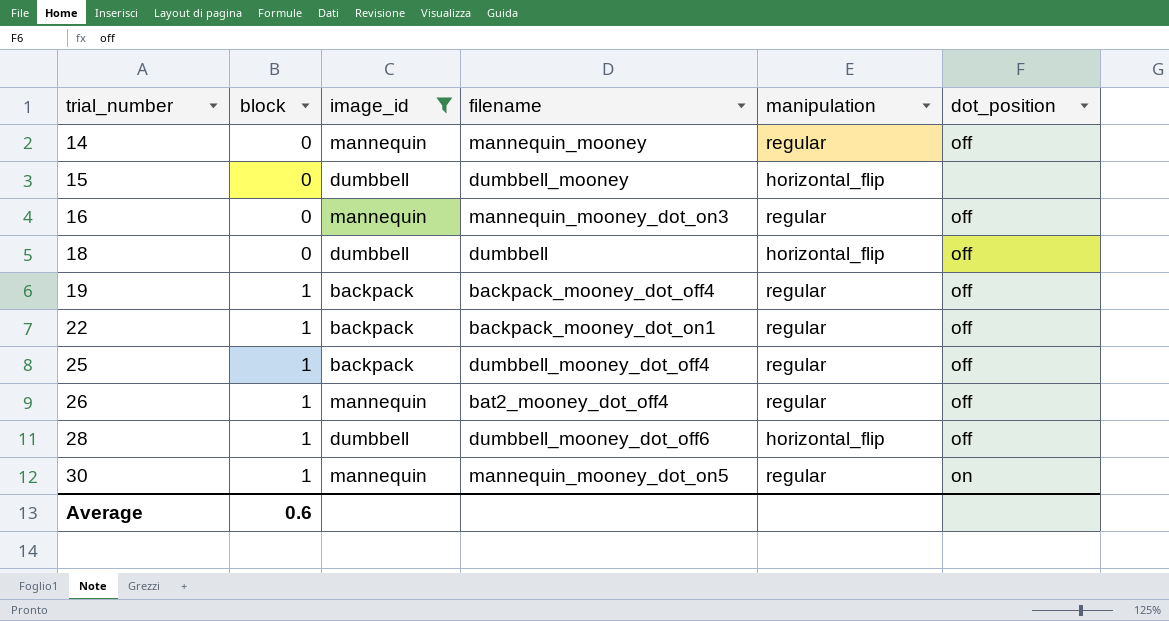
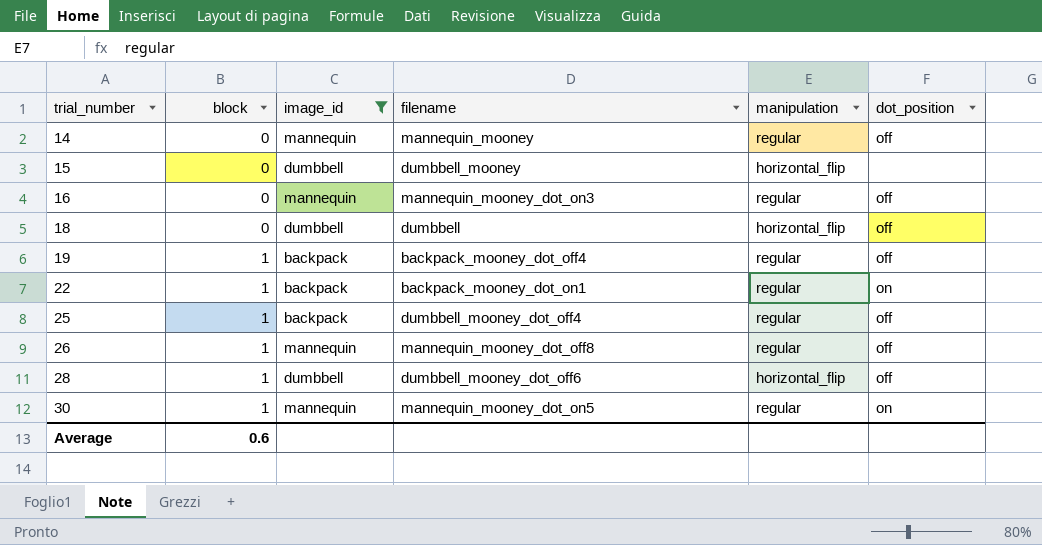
22 | dot_position: off -> on
26 | filename: bat2_mooney_dot_off4 -> mannequin_mooney_dot_off8

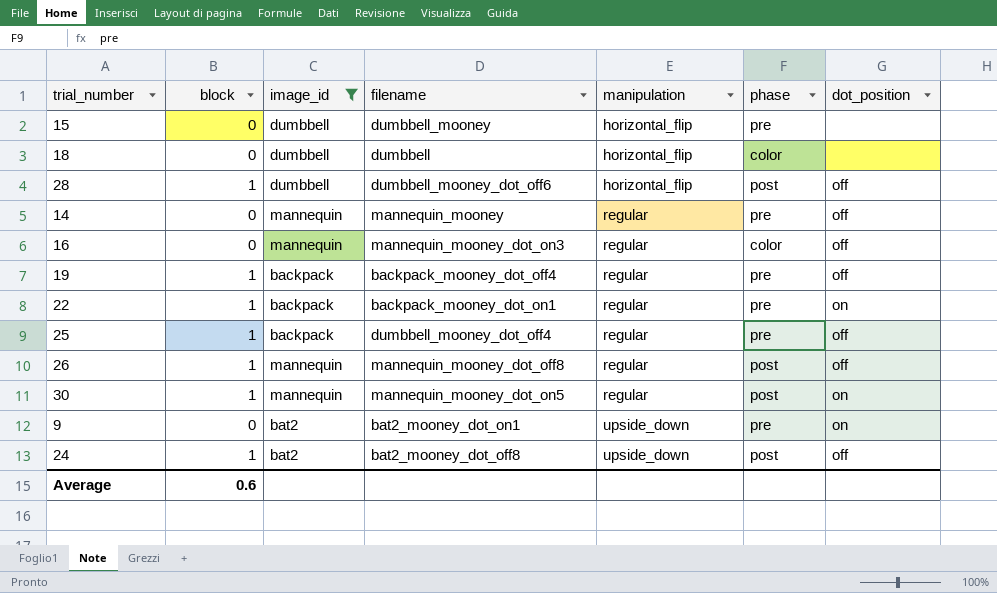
row order: trial_number ascending -> manipulation ascending
column phase | position: none -> 6
18 | dot_position: off -> none
row 9: none -> 0 | bat2 | bat2_mooney_dot_on1 | upside_down | pre | on
row 24: none -> 1 | bat2 | bat2_mooney_dot_off8 | upside_down | post | off

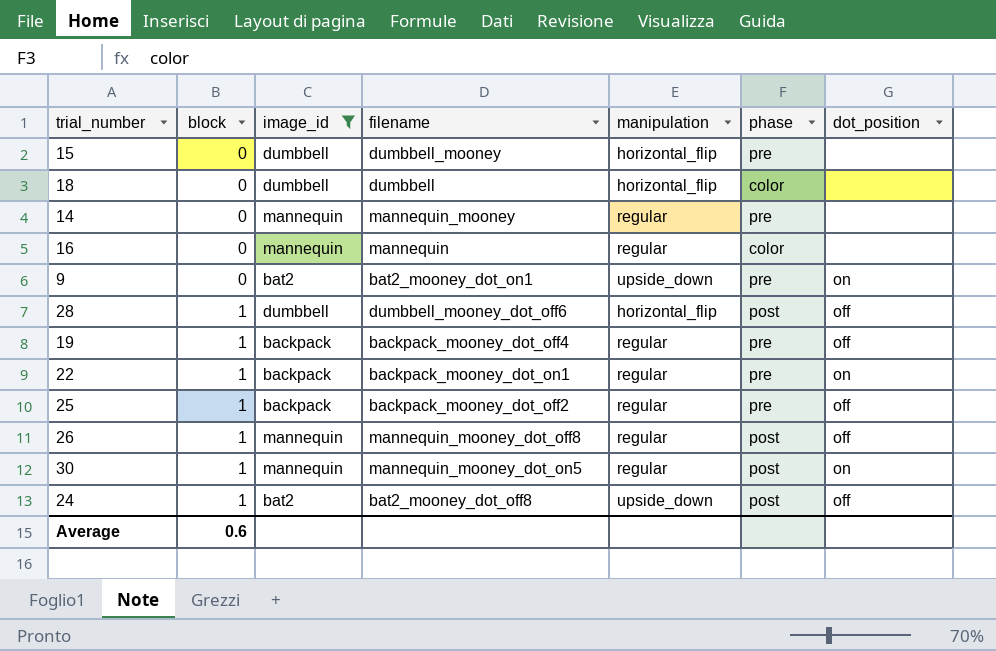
row order: manipulation ascending -> block ascending
14 | dot_position: off -> none
16 | filename: mannequin_mooney_dot_on3 -> mannequin
16 | dot_position: off -> none
25 | filename: dumbbell_mooney_dot_off4 -> backpack_mooney_dot_off2

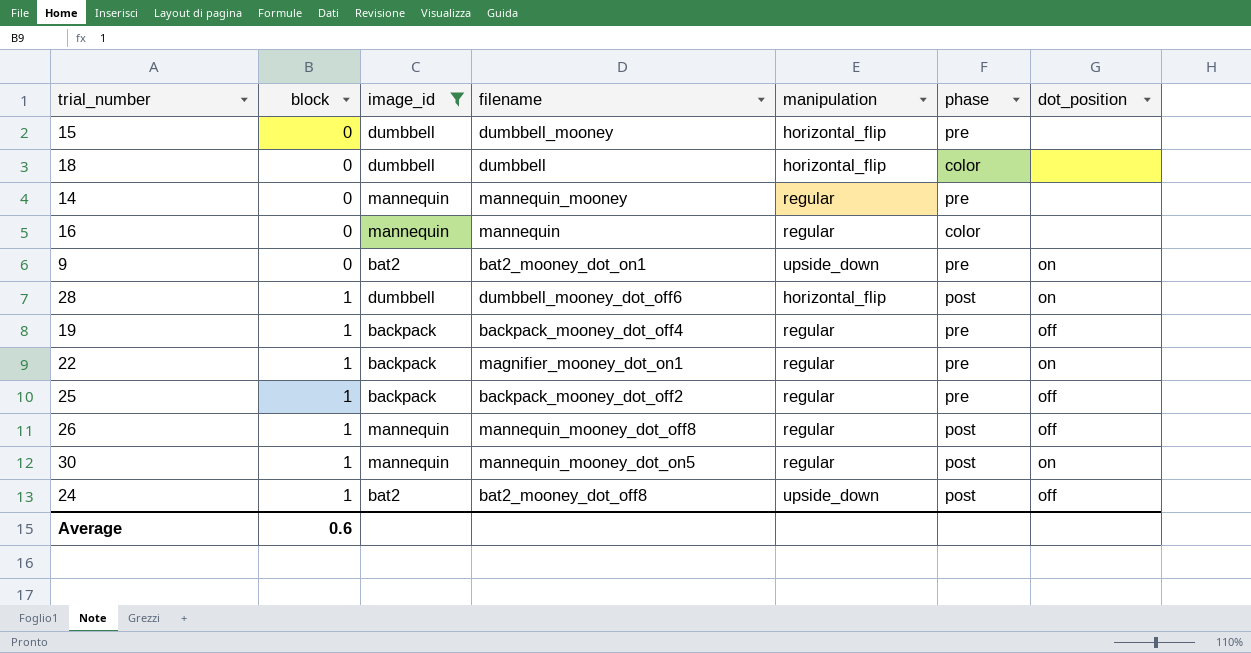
28 | dot_position: off -> on
22 | filename: backpack_mooney_dot_on1 -> magnifier_mooney_dot_on1

